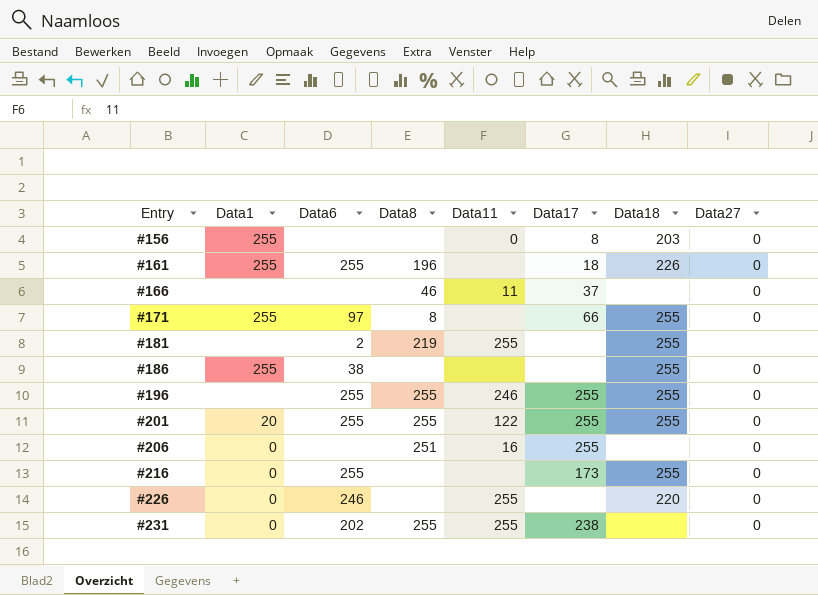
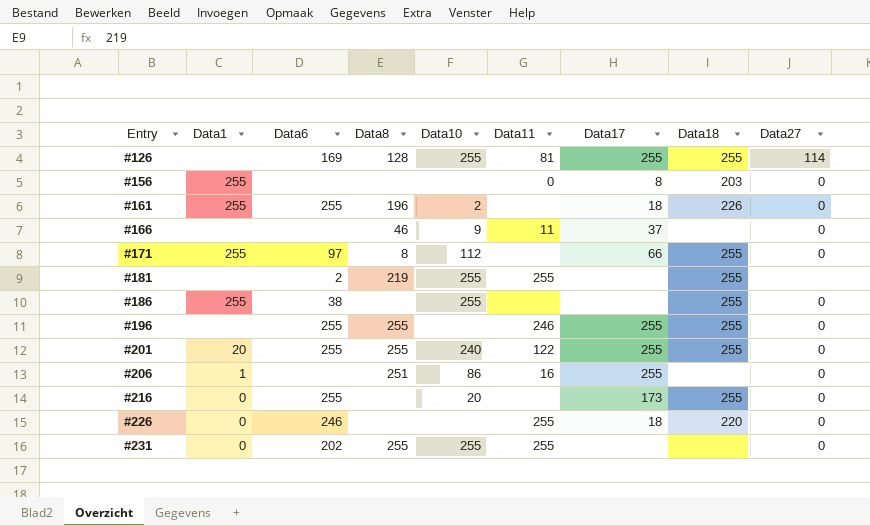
column Data10 | position: none -> 5
row #126: none -> none | 169 | 128 | 255 | 81 | 255 | 255 | 114
#206 | Data1: 0 -> 1
#226 | Data17: none -> 18
#231 | Data17: 238 -> none

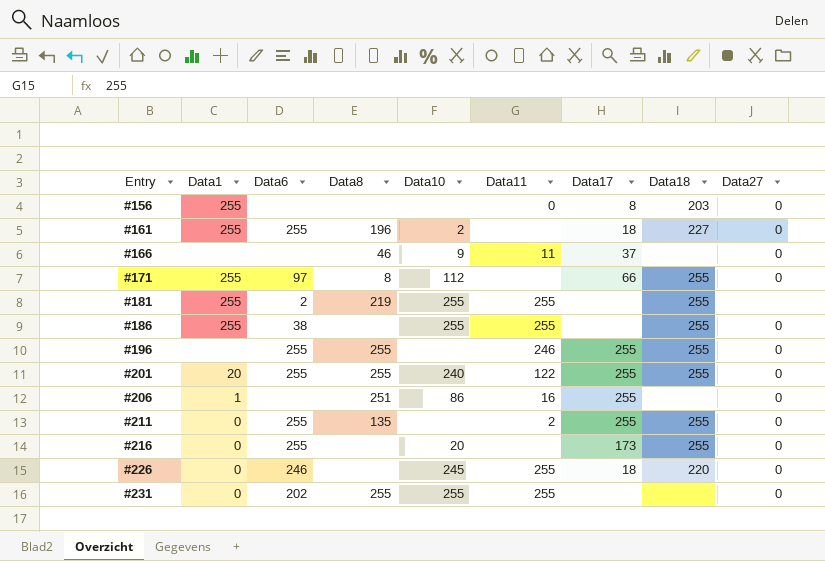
row #126: none | 169 | 128 | 255 | 81 | 255 | 255 | 114 -> none
#161 | Data18: 226 -> 227
#181 | Data1: none -> 255
#186 | Data11: none -> 255
row #211: none -> 0 | 255 | 135 | none | 2 | 255 | 255 | 0
#226 | Data10: none -> 245

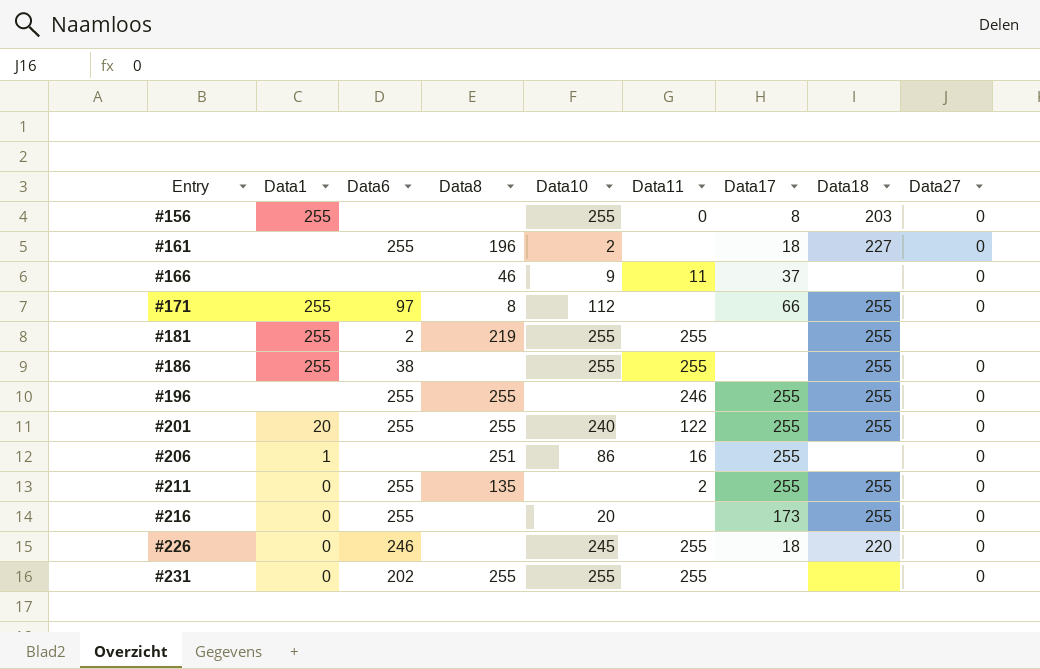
#156 | Data10: none -> 255
#161 | Data1: 255 -> none

